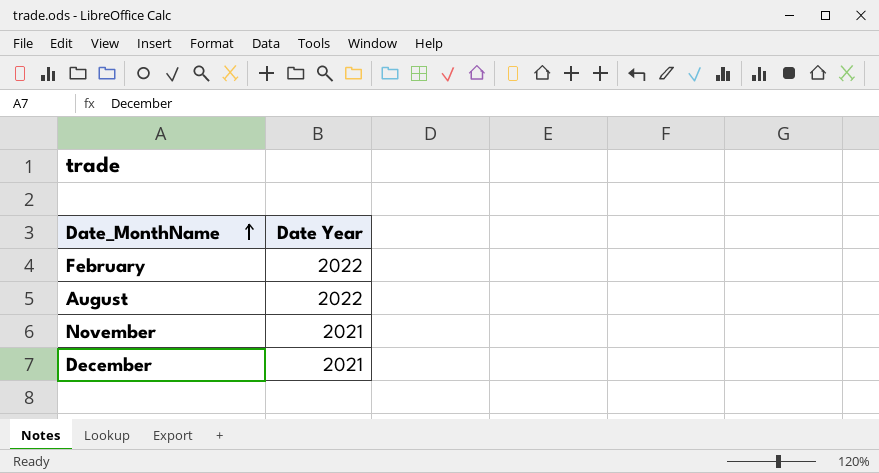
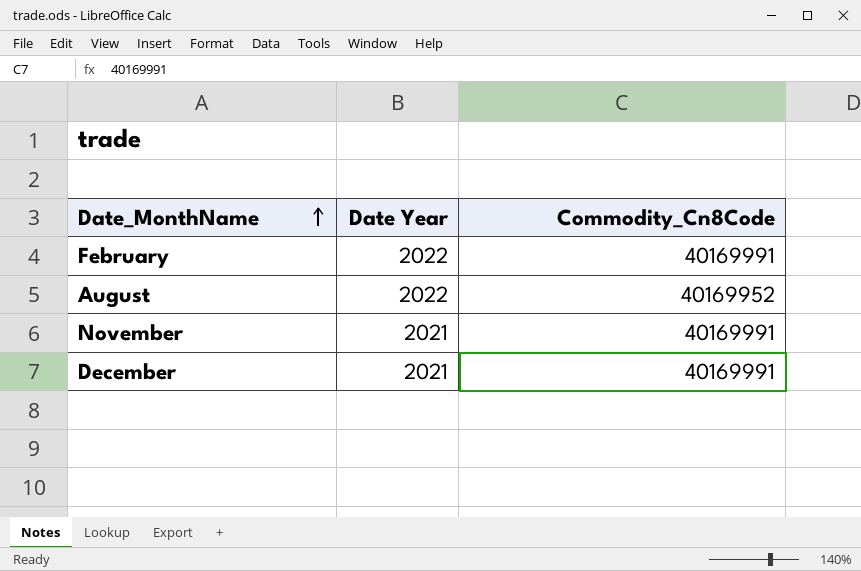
column Commodity_Cn8Code | position: none -> 3

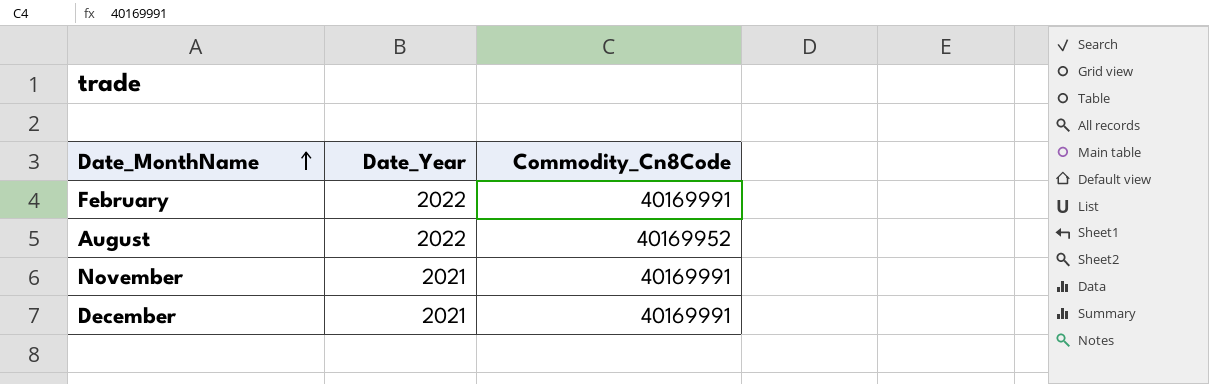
column name: Date Year -> Date_Year

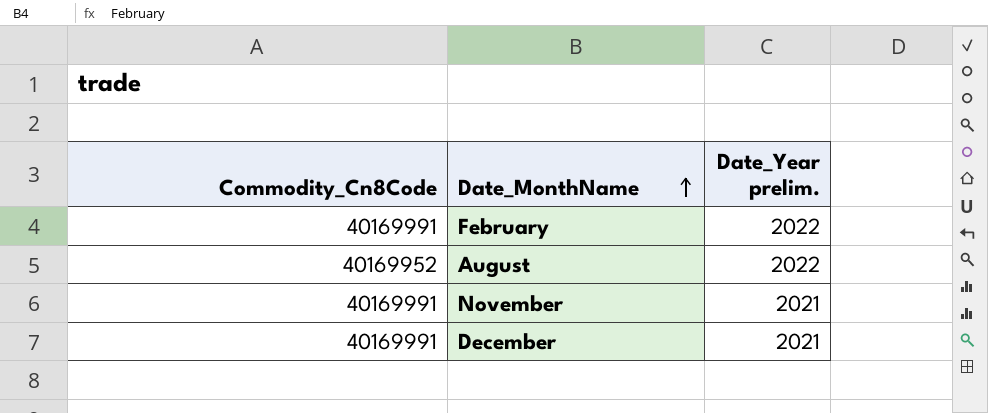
column Commodity_Cn8Code | position: 3 -> 1
column name: Date_Year -> Date_Year prelim.

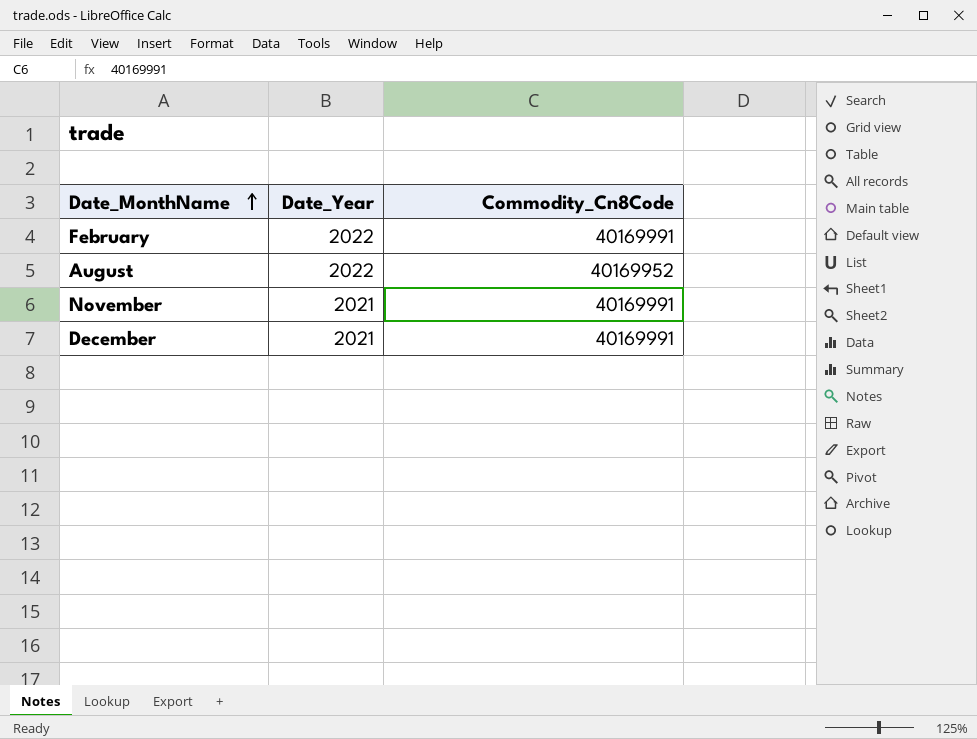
column name: Date_Year prelim. -> Date_Year
column Commodity_Cn8Code | position: 1 -> 3

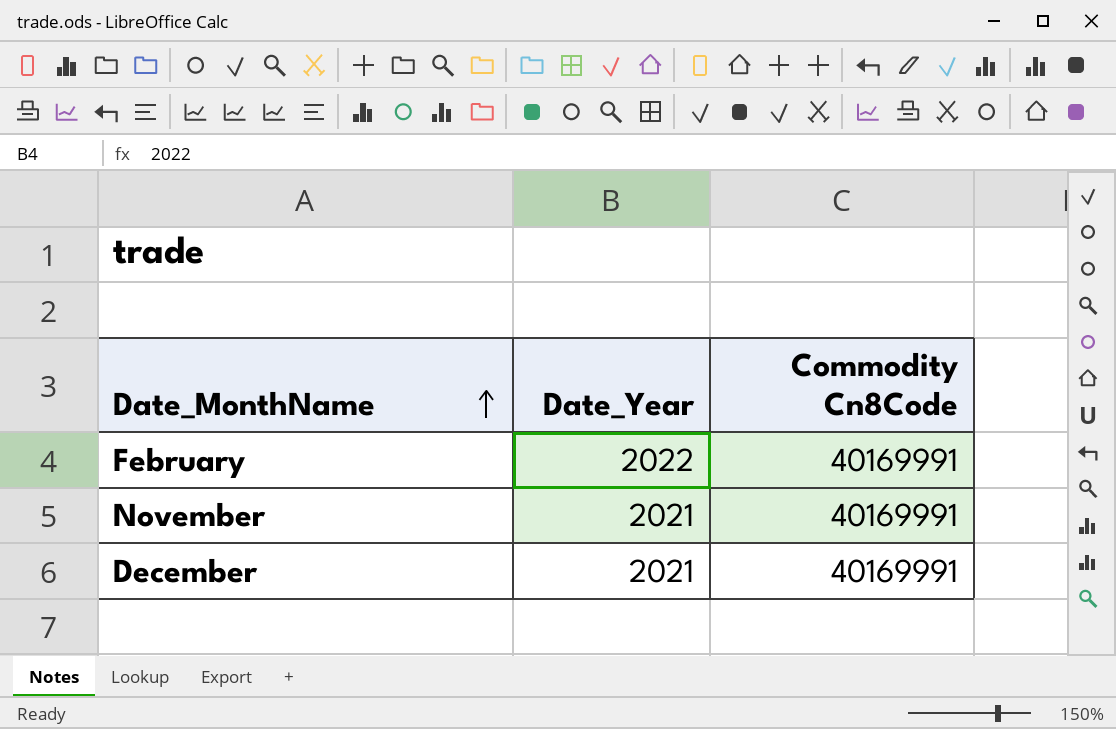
column name: Commodity_Cn8Code -> Commodity Cn8Code
row August: 2022 | 40169952 -> none

